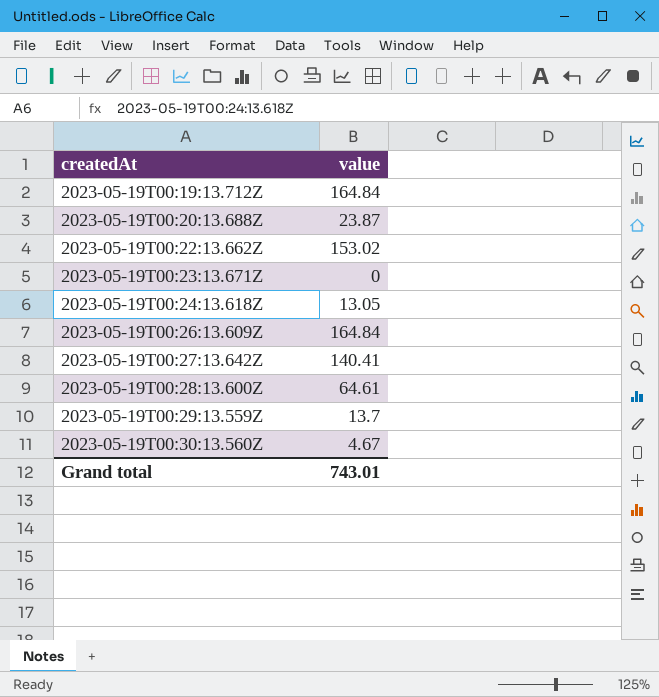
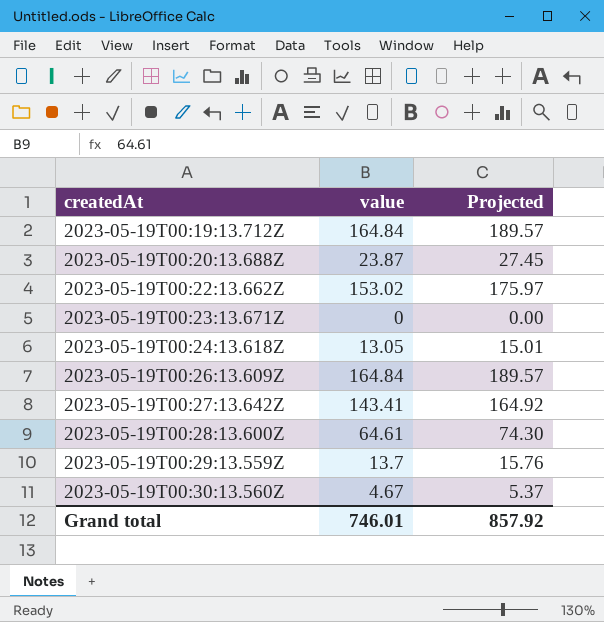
column Projected | formula: none -> [value] * 1.15
2023-05-19T00:27:13.642Z | value: 140.41 -> 143.41
Grand total | value: 743.01 -> 746.01

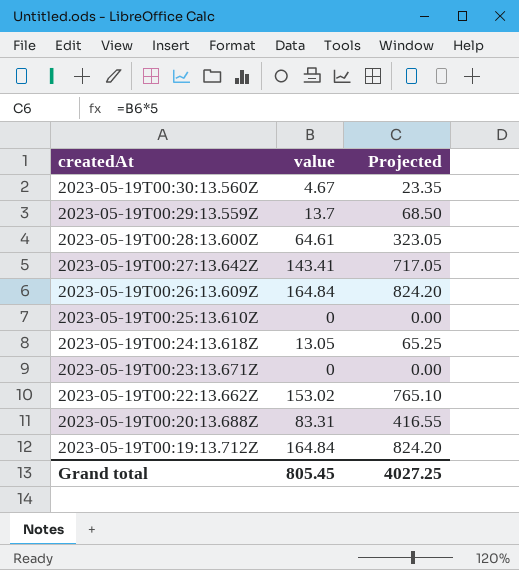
row order: createdAt ascending -> createdAt descending
column Projected | formula: [value] * 1.15 -> [value] * 5
row 2023-05-19T00:25:13.610Z: none -> 0 | 0.00
2023-05-19T00:20:13.688Z | value: 23.87 -> 83.31
Grand total | value: 746.01 -> 805.45
Grand total | Projected: 857.92 -> 4027.25

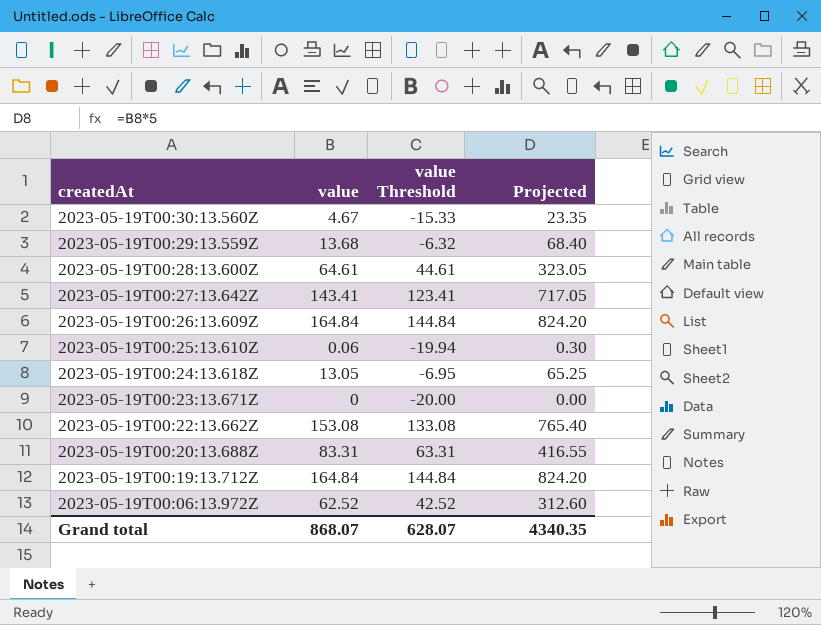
column value Threshold | formula: none -> [value] - 20
2023-05-19T00:29:13.559Z | value: 13.7 -> 13.68
2023-05-19T00:29:13.559Z | Projected: 68.50 -> 68.40
2023-05-19T00:25:13.610Z | value: 0 -> 0.06
2023-05-19T00:25:13.610Z | Projected: 0.00 -> 0.30
2023-05-19T00:22:13.662Z | value: 153.02 -> 153.08
2023-05-19T00:22:13.662Z | Projected: 765.10 -> 765.40
row 2023-05-19T00:06:13.972Z: none -> 62.52 | 42.52 | 312.60
Grand total | value: 805.45 -> 868.07
Grand total | Projected: 4027.25 -> 4340.35

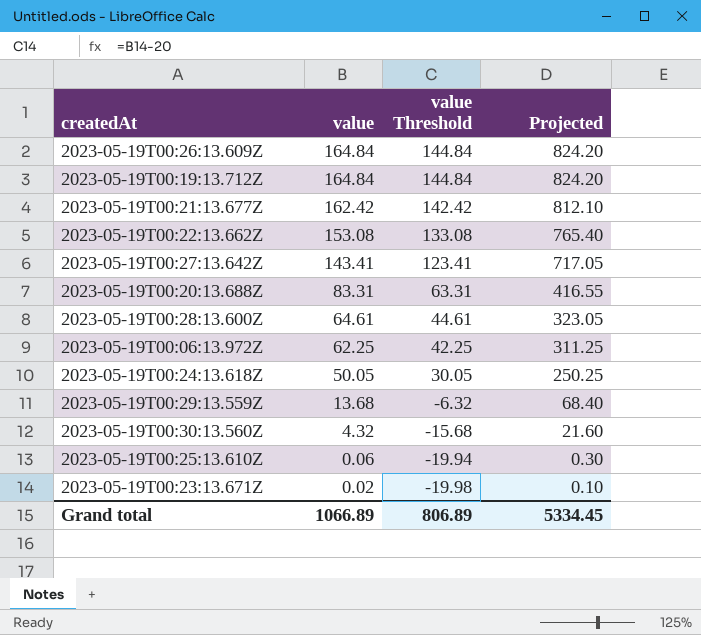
row order: createdAt descending -> value descending
row 2023-05-19T00:21:13.677Z: none -> 162.42 | 142.42 | 812.10
2023-05-19T00:06:13.972Z | value: 62.52 -> 62.25
2023-05-19T00:06:13.972Z | value Threshold: 42.52 -> 42.25
2023-05-19T00:06:13.972Z | Projected: 312.60 -> 311.25
2023-05-19T00:24:13.618Z | value: 13.05 -> 50.05
2023-05-19T00:24:13.618Z | value Threshold: -6.95 -> 30.05
2023-05-19T00:24:13.618Z | Projected: 65.25 -> 250.25
2023-05-19T00:30:13.560Z | value: 4.67 -> 4.32
2023-05-19T00:30:13.560Z | value Threshold: -15.33 -> -15.68
2023-05-19T00:30:13.560Z | Projected: 23.35 -> 21.60
2023-05-19T00:23:13.671Z | value: 0 -> 0.02
2023-05-19T00:23:13.671Z | value Threshold: -20.00 -> -19.98
2023-05-19T00:23:13.671Z | Projected: 0.00 -> 0.10
Grand total | value: 868.07 -> 1066.89
Grand total | value Threshold: 628.07 -> 806.89
Grand total | Projected: 4340.35 -> 5334.45

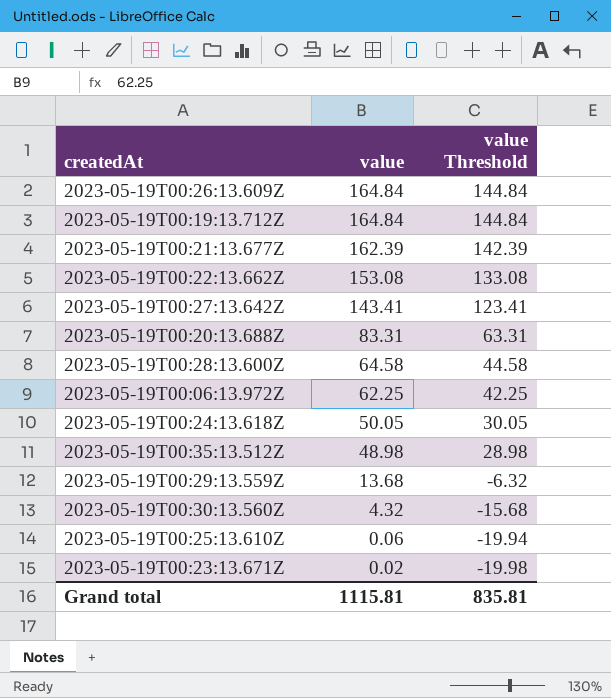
column Projected | formula: [value] * 5 -> none
2023-05-19T00:21:13.677Z | value: 162.42 -> 162.39
2023-05-19T00:21:13.677Z | value Threshold: 142.42 -> 142.39
2023-05-19T00:28:13.600Z | value: 64.61 -> 64.58
2023-05-19T00:28:13.600Z | value Threshold: 44.61 -> 44.58
row 2023-05-19T00:35:13.512Z: none -> 48.98 | 28.98
Grand total | value: 1066.89 -> 1115.81
Grand total | value Threshold: 806.89 -> 835.81

